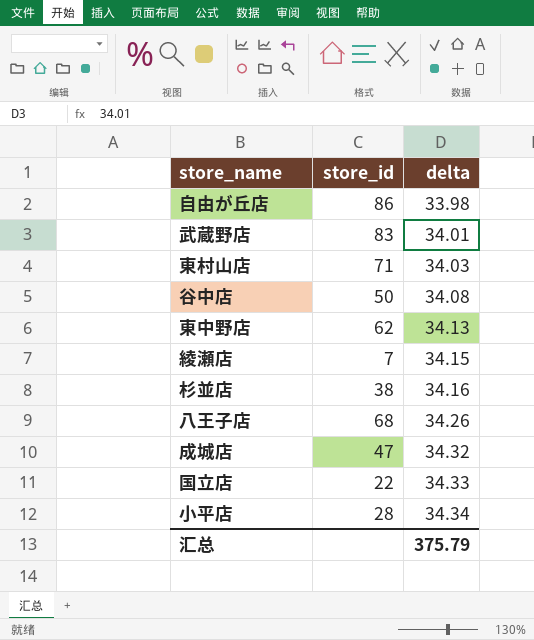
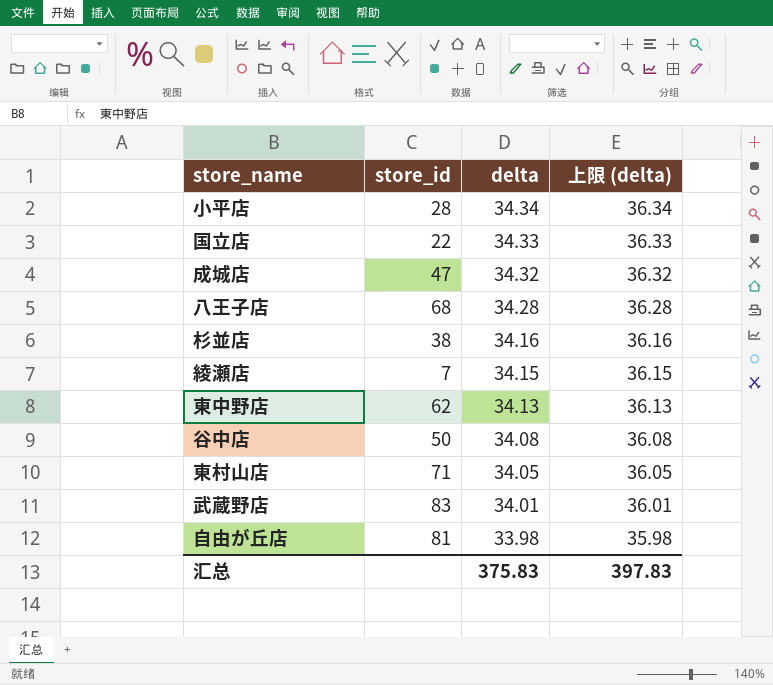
row order: delta ascending -> delta descending
column 上限 (delta) | formula: none -> [delta] + 2
八王子店 | delta: 34.26 -> 34.28
東村山店 | delta: 34.03 -> 34.05
自由が丘店 | store_id: 86 -> 81
汇总 | delta: 375.79 -> 375.83

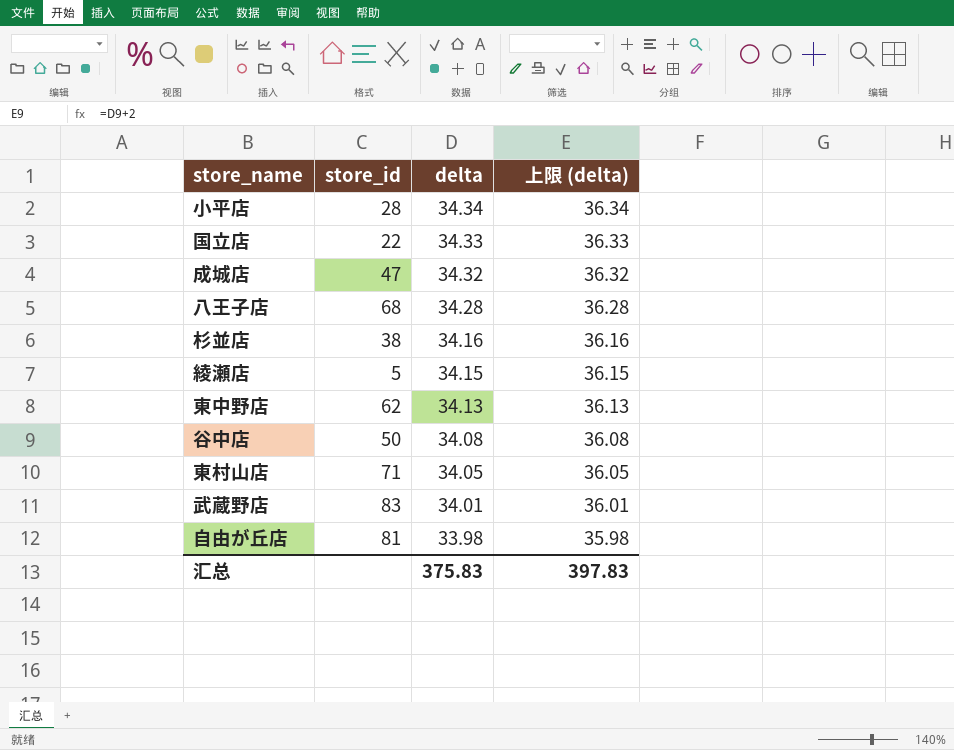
綾瀬店 | store_id: 7 -> 5

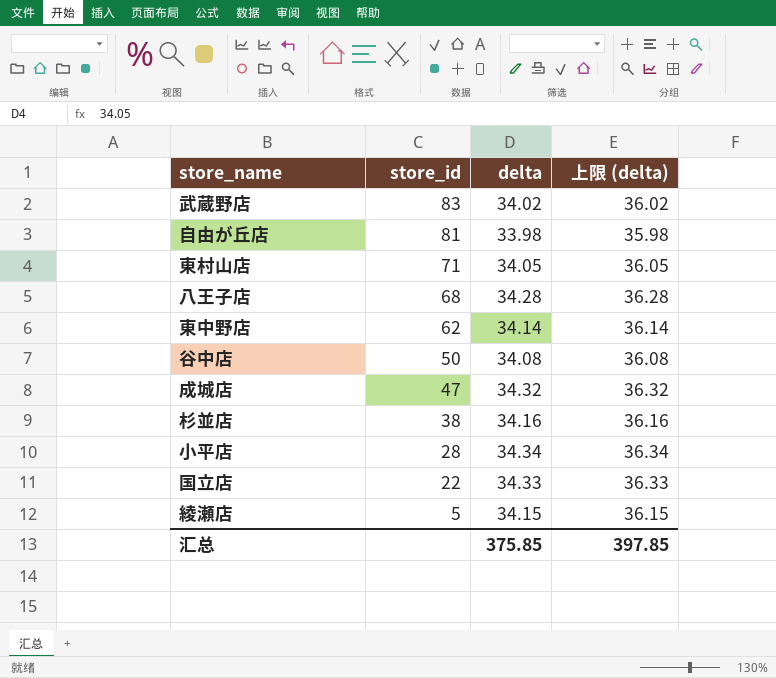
row order: delta descending -> store_id descending
武蔵野店 | delta: 34.01 -> 34.02
武蔵野店 | 上限 (delta): 36.01 -> 36.02
東中野店 | delta: 34.13 -> 34.14
東中野店 | 上限 (delta): 36.13 -> 36.14
汇总 | delta: 375.83 -> 375.85
汇总 | 上限 (delta): 397.83 -> 397.85

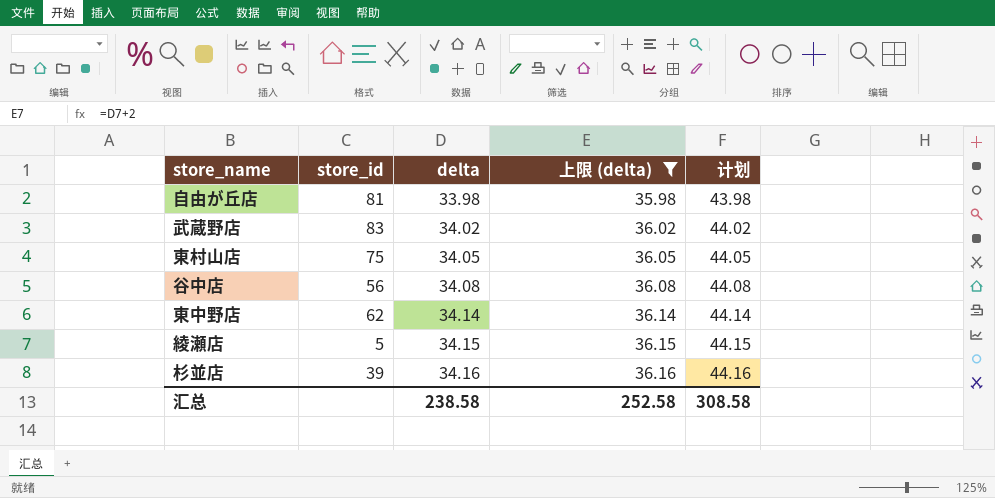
filter: none -> 上限 (delta) <= 36.16
row order: store_id descending -> delta ascending
column 计划 | formula: none -> [delta] + 10
東村山店 | store_id: 71 -> 75
谷中店 | store_id: 50 -> 56
杉並店 | store_id: 38 -> 39
汇总 | delta: 375.85 -> 238.58
汇总 | 上限 (delta): 397.85 -> 252.58

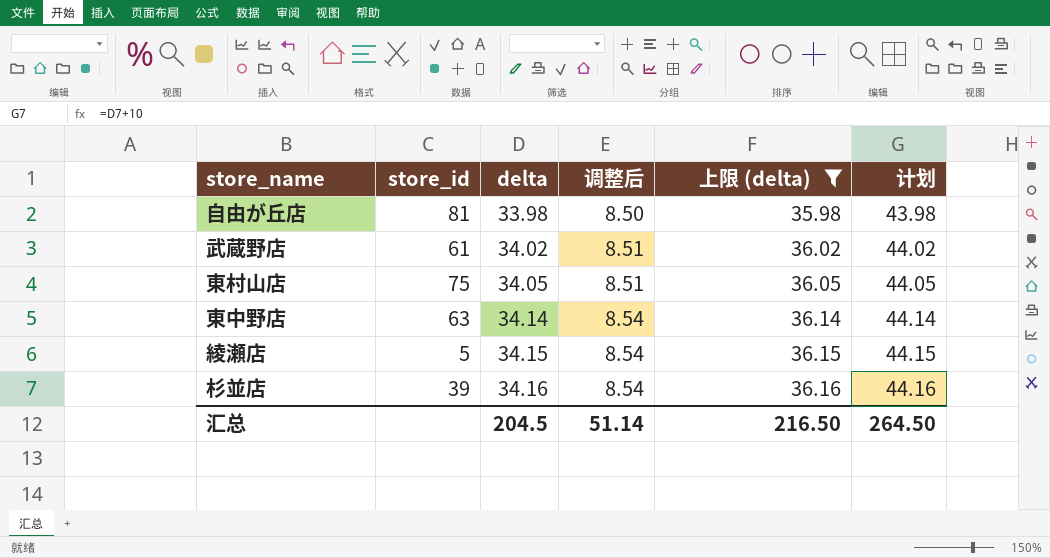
column 调整后 | formula: none -> [delta] * 0.25
row 谷中店: 56 | 34.08 | 36.08 | 44.08 -> none
武蔵野店 | store_id: 83 -> 61
東中野店 | store_id: 62 -> 63
汇总 | delta: 238.58 -> 204.5
汇总 | 上限 (delta): 252.58 -> 216.50
汇总 | 计划: 308.58 -> 264.50

